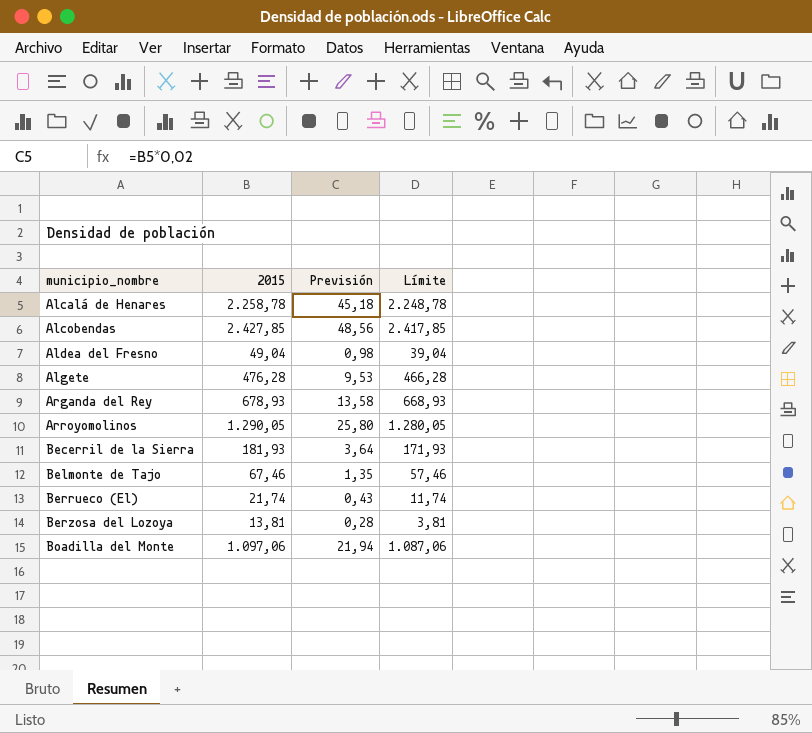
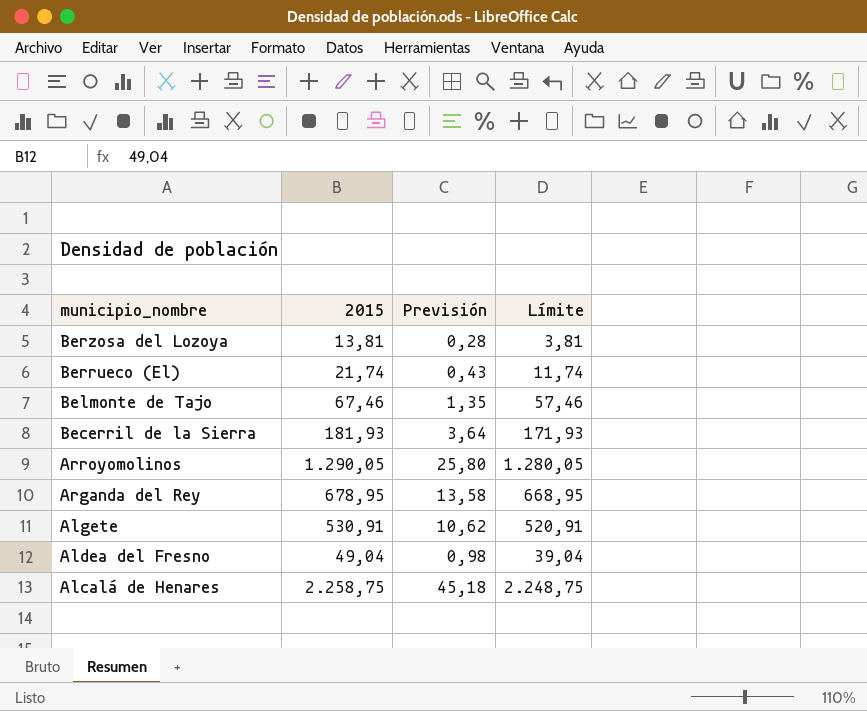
row order: municipio_nombre ascending -> municipio_nombre descending
row Alcobendas: 2.427,85 | 48,56 | 2.417,85 -> none
row Boadilla del Monte: 1.097,06 | 21,94 | 1.087,06 -> none
Arganda del Rey | 2015: 678,93 -> 678,95
Arganda del Rey | Límite: 668,93 -> 668,95
Algete | 2015: 476,28 -> 530,91
Algete | Previsión: 9,53 -> 10,62
Algete | Límite: 466,28 -> 520,91
Alcalá de Henares | 2015: 2.258,78 -> 2.258,75
Alcalá de Henares | Límite: 2.248,78 -> 2.248,75

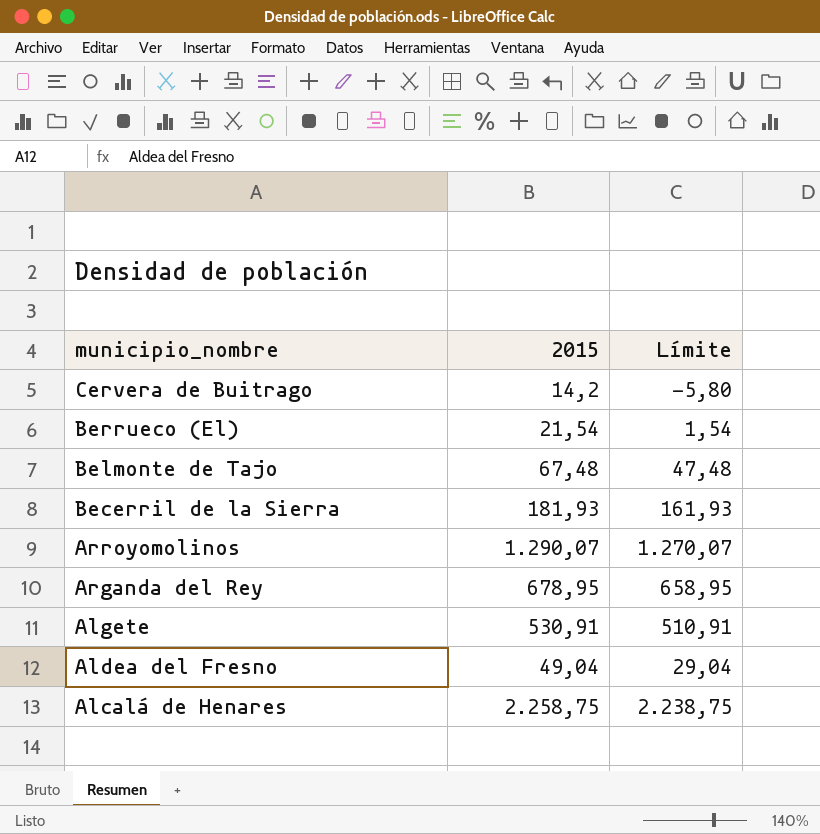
column Previsión | formula: [2015] * 0,02 -> none
column Límite | formula: [2015] - 10 -> [2015] - 20
row Berzosa del Lozoya: 13,81 | 0,28 | 3,81 -> none
row Cervera de Buitrago: none -> 14,2 | -5,80
Berrueco (El) | 2015: 21,74 -> 21,54
Belmonte de Tajo | 2015: 67,46 -> 67,48
Arroyomolinos | 2015: 1.290,05 -> 1.290,07

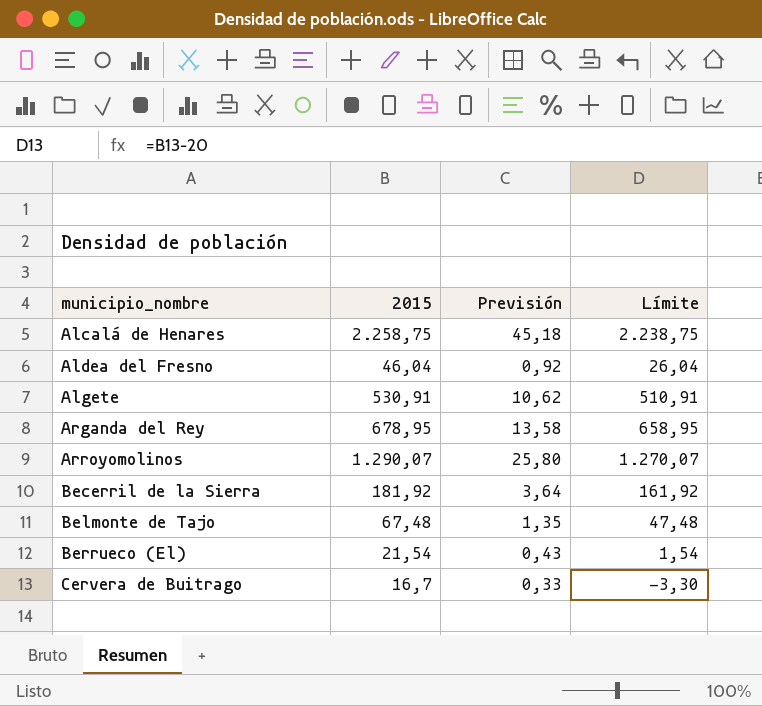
row order: municipio_nombre descending -> municipio_nombre ascending
column Previsión | formula: none -> [2015] * 0,02
Aldea del Fresno | 2015: 49,04 -> 46,04
Aldea del Fresno | Límite: 29,04 -> 26,04
Becerril de la Sierra | 2015: 181,93 -> 181,92
Becerril de la Sierra | Límite: 161,93 -> 161,92
Cervera de Buitrago | 2015: 14,2 -> 16,7
Cervera de Buitrago | Límite: -5,80 -> -3,30

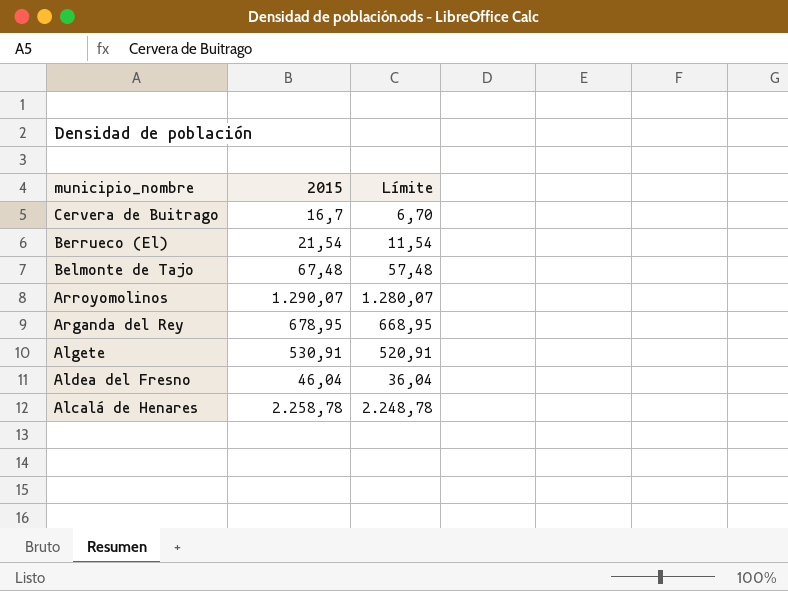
row order: municipio_nombre ascending -> municipio_nombre descending
column Previsión | formula: [2015] * 0,02 -> none
column Límite | formula: [2015] - 20 -> [2015] - 10
row Becerril de la Sierra: 181,92 | 3,64 | 161,92 -> none
Alcalá de Henares | 2015: 2.258,75 -> 2.258,78

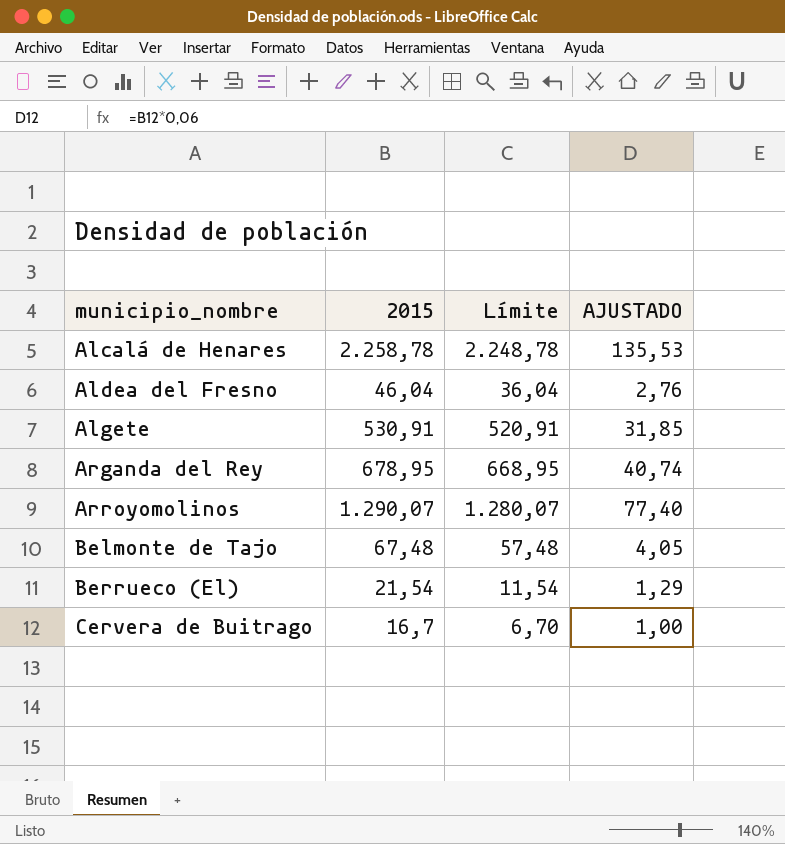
row order: municipio_nombre descending -> municipio_nombre ascending
column AJUSTADO | formula: none -> [2015] * 0,06

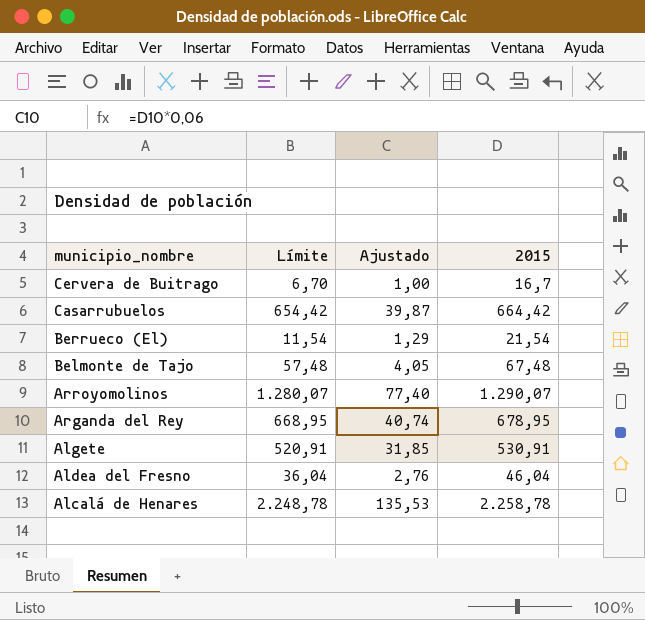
row order: municipio_nombre ascending -> municipio_nombre descending
column name: AJUSTADO -> Ajustado
column 2015 | position: 2 -> 4
row Casarrubuelos: none -> 654,42 | 39,87 | 664,42

